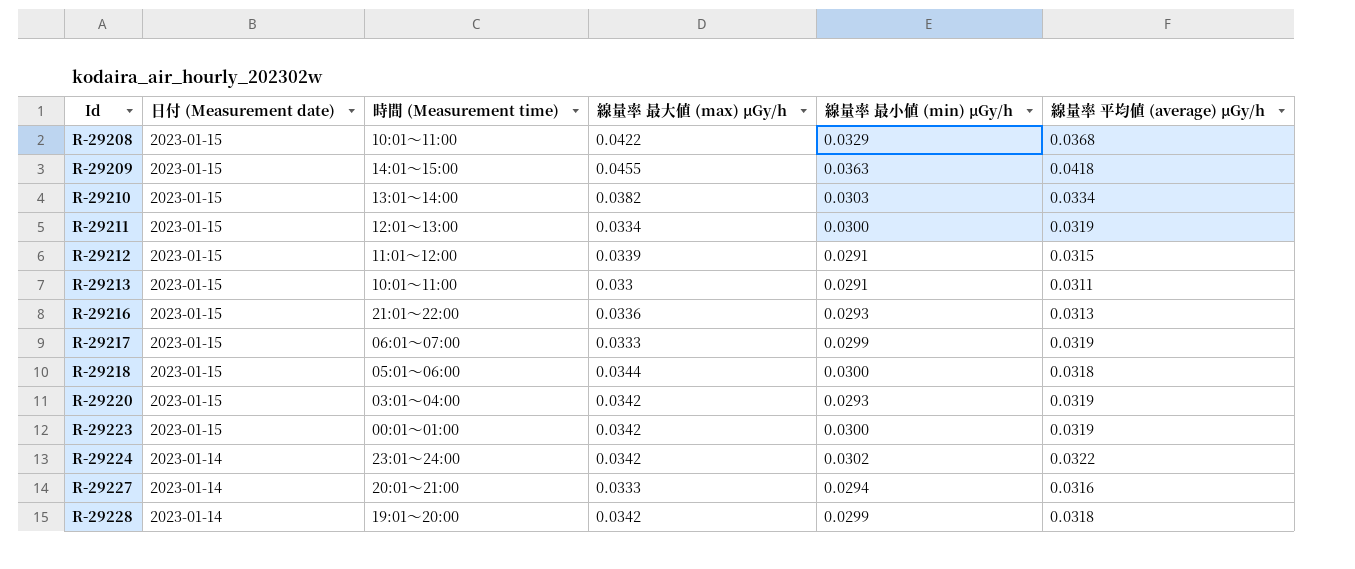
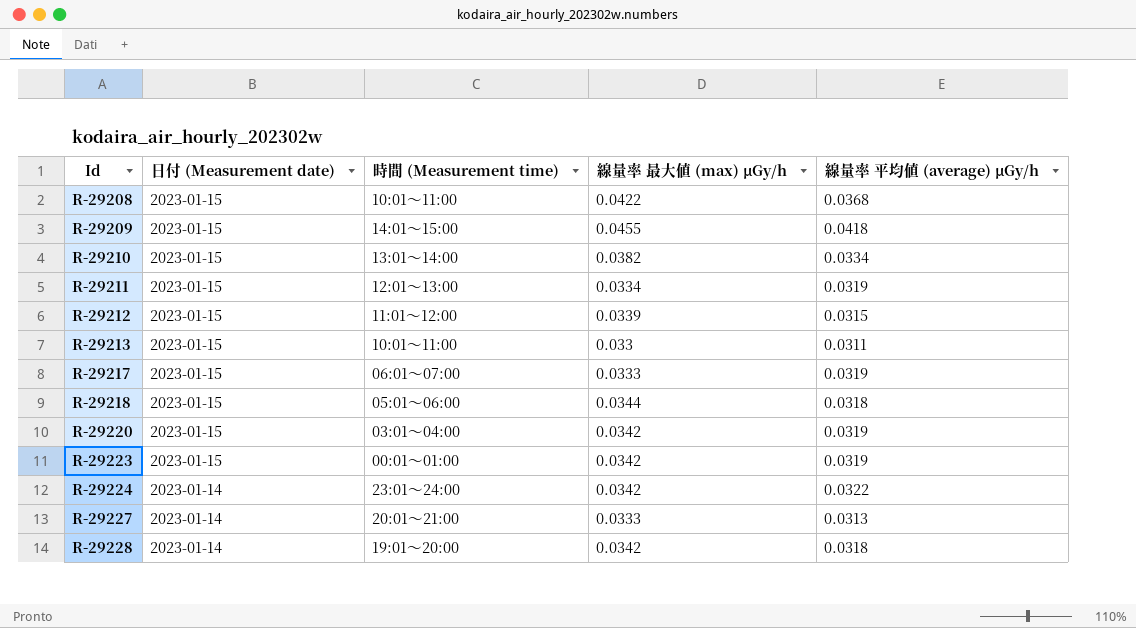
column 線量率 最小値 (min) μGy/h | position: 5 -> none
row R-29216: 2023-01-15 | 21:01～22:00 | 0.0336 | 0.0293 | 0.0313 -> none
R-29227 | 線量率 平均値 (average) μGy/h: 0.0316 -> 0.0313

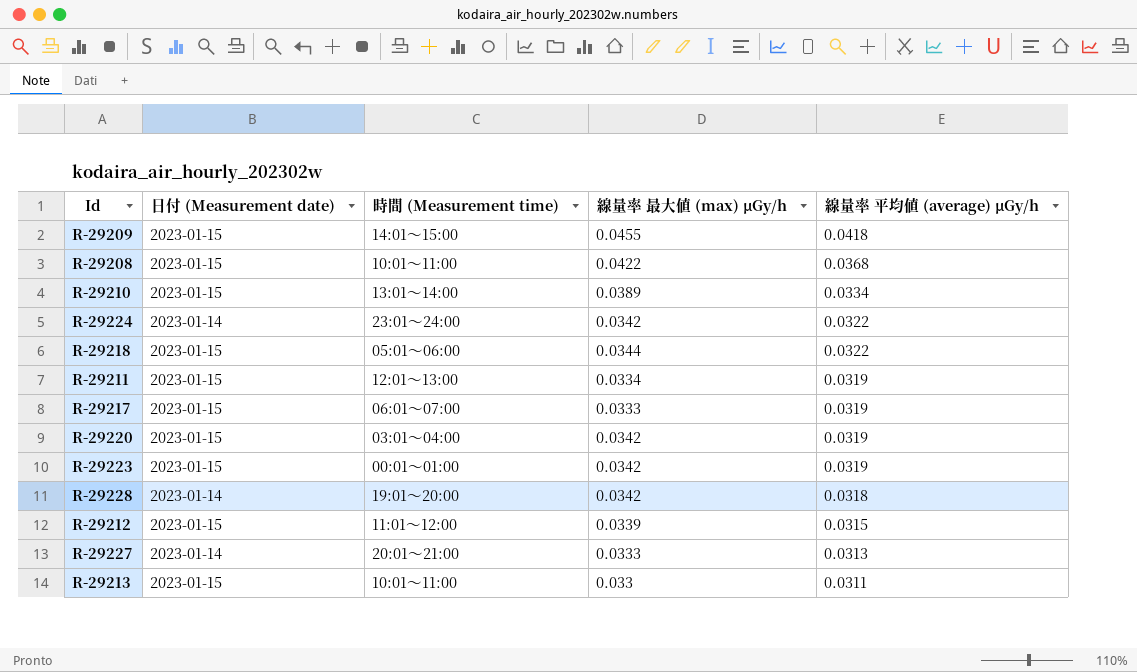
row order: Id ascending -> 線量率 平均値 (average) μGy/h descending
R-29210 | 線量率 最大値 (max) μGy/h: 0.0382 -> 0.0389
R-29218 | 線量率 平均値 (average) μGy/h: 0.0318 -> 0.0322

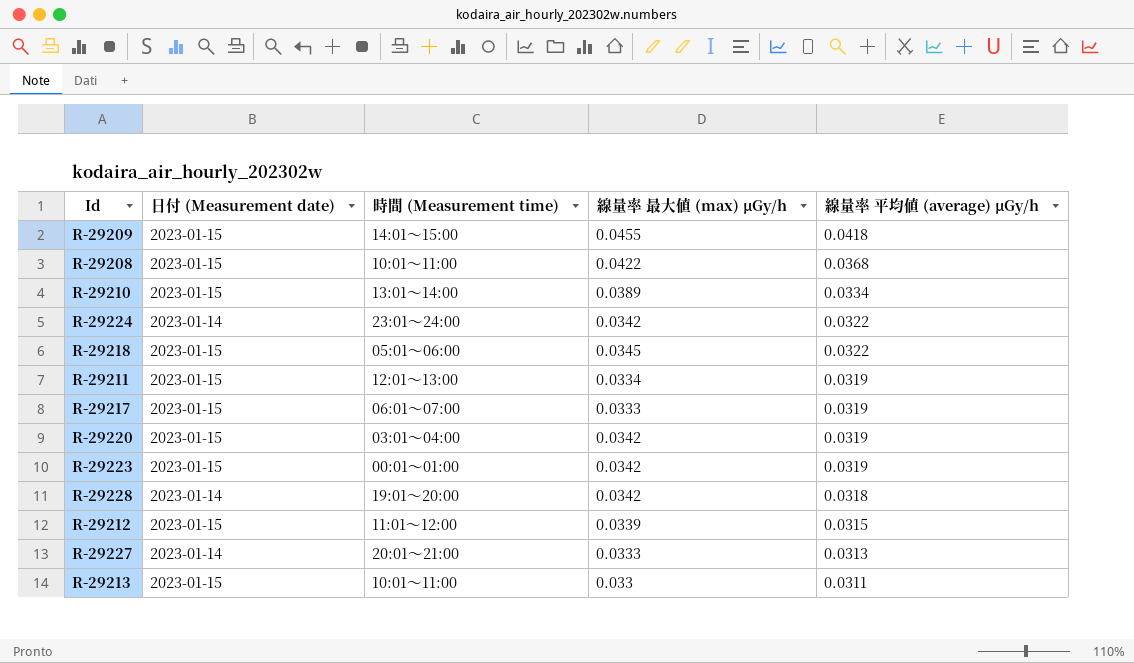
R-29218 | 線量率 最大値 (max) μGy/h: 0.0344 -> 0.0345

